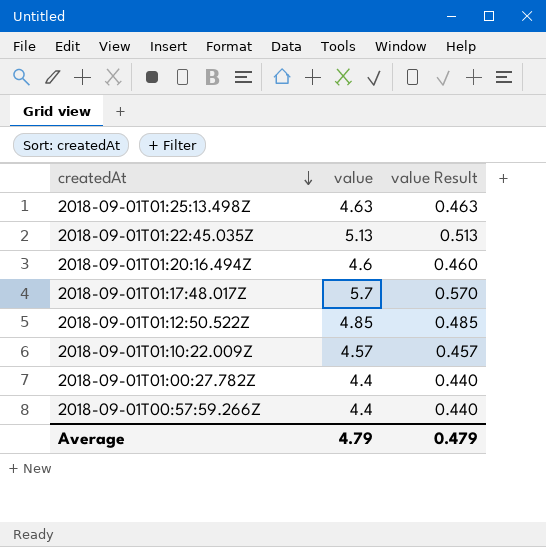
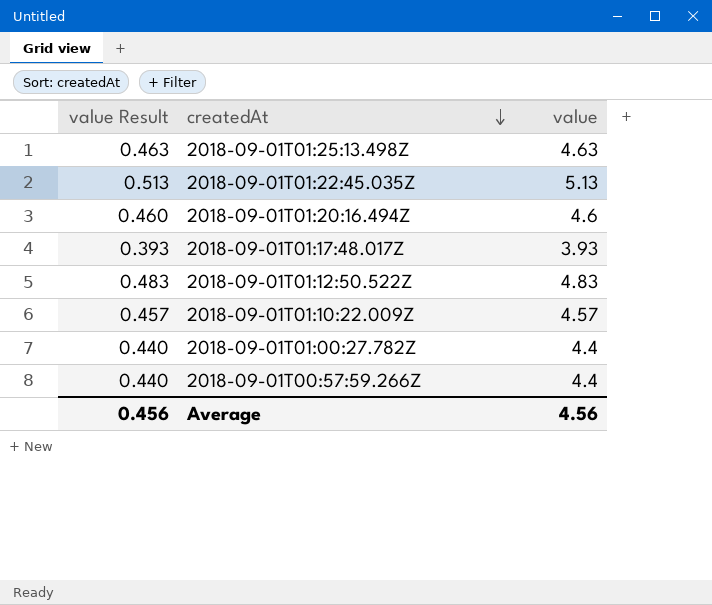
column value Result | position: 3 -> 1
2018-09-01T01:17:48.017Z | value Result: 0.570 -> 0.393
2018-09-01T01:17:48.017Z | value: 5.7 -> 3.93
2018-09-01T01:12:50.522Z | value Result: 0.485 -> 0.483
2018-09-01T01:12:50.522Z | value: 4.85 -> 4.83
Average | value Result: 0.479 -> 0.456
Average | value: 4.79 -> 4.56

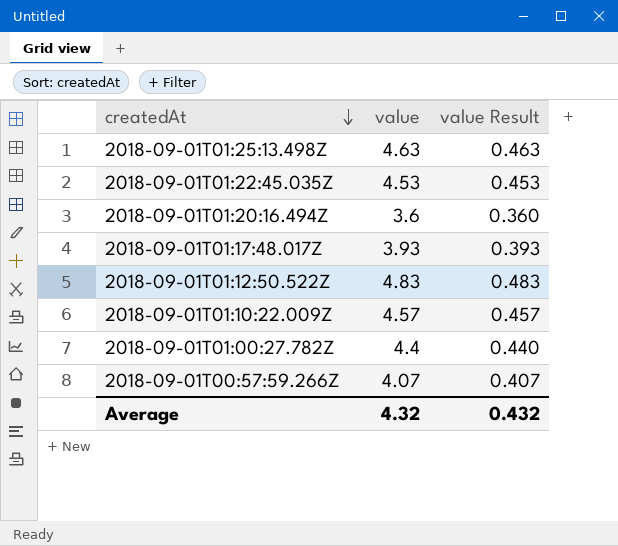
column value Result | position: 1 -> 3
2018-09-01T01:22:45.035Z | value: 5.13 -> 4.53
2018-09-01T01:22:45.035Z | value Result: 0.513 -> 0.453
2018-09-01T01:20:16.494Z | value: 4.6 -> 3.6
2018-09-01T01:20:16.494Z | value Result: 0.460 -> 0.360
2018-09-01T00:57:59.266Z | value: 4.4 -> 4.07
2018-09-01T00:57:59.266Z | value Result: 0.440 -> 0.407
Average | value: 4.56 -> 4.32
Average | value Result: 0.456 -> 0.432

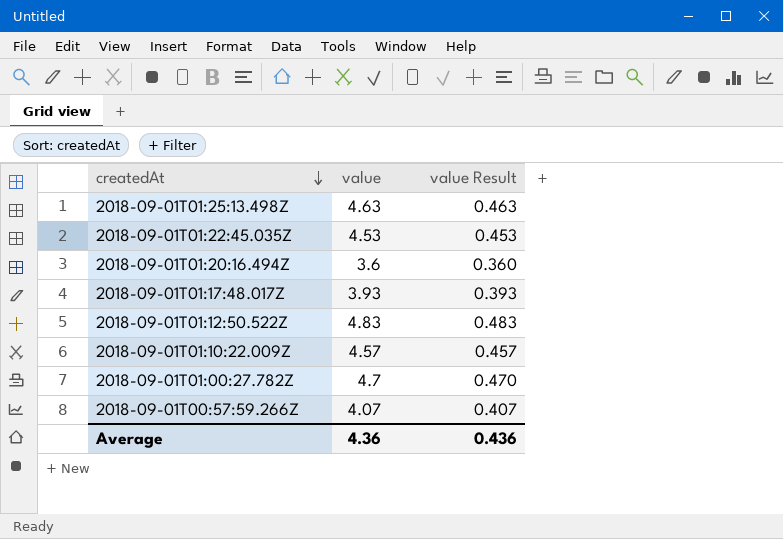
2018-09-01T01:00:27.782Z | value: 4.4 -> 4.7
2018-09-01T01:00:27.782Z | value Result: 0.440 -> 0.470
Average | value: 4.32 -> 4.36
Average | value Result: 0.432 -> 0.436

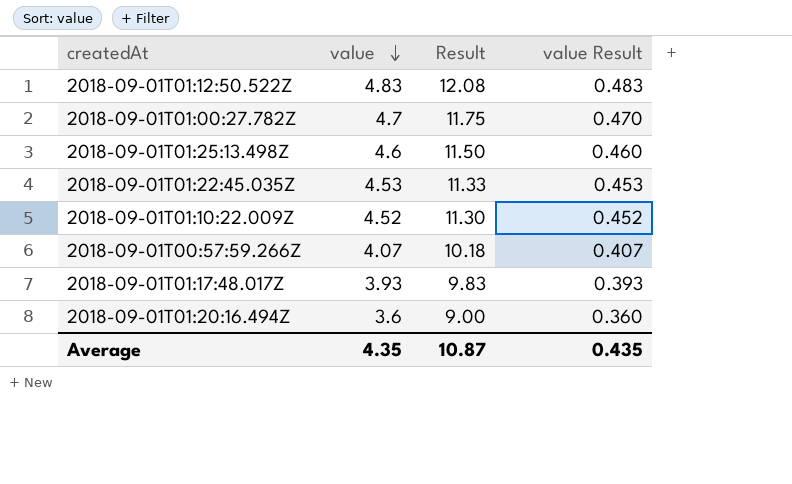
row order: createdAt descending -> value descending
column Result | formula: none -> [value] * 2.5
2018-09-01T01:25:13.498Z | value: 4.63 -> 4.6
2018-09-01T01:25:13.498Z | value Result: 0.463 -> 0.460
2018-09-01T01:10:22.009Z | value: 4.57 -> 4.52
2018-09-01T01:10:22.009Z | value Result: 0.457 -> 0.452
Average | value: 4.36 -> 4.35
Average | value Result: 0.436 -> 0.435

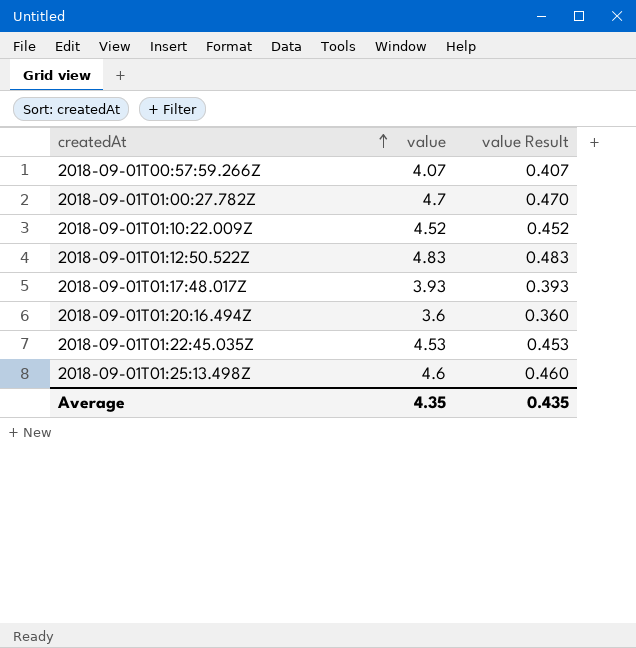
row order: value descending -> createdAt ascending
column Result | formula: [value] * 2.5 -> none

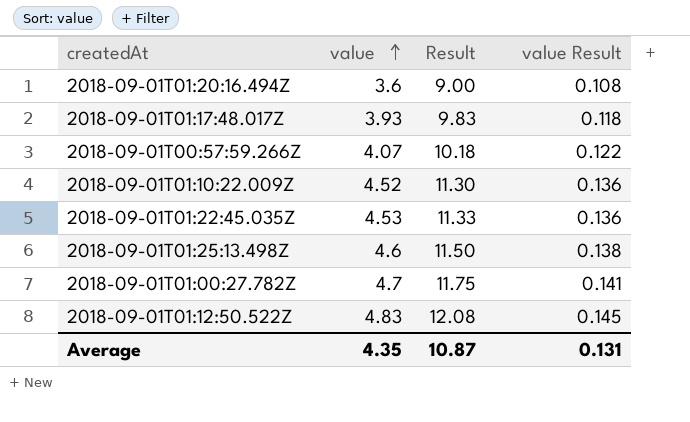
row order: createdAt ascending -> value ascending
column Result | formula: none -> [value] * 2.5
column value Result | formula: [value] * 0.1 -> [value] * 0.03
Average | value Result: 0.435 -> 0.131

